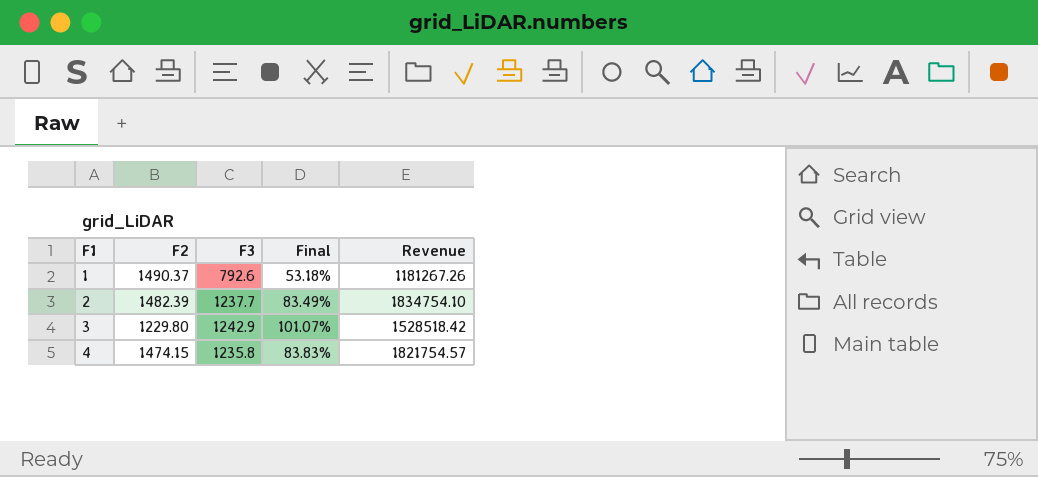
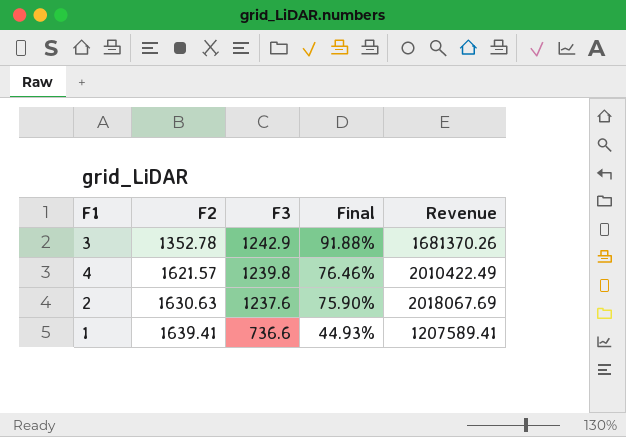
row order: F1 ascending -> F2 ascending
3 | F2: 1229.80 -> 1352.78
3 | Final: 101.07% -> 91.88%
3 | Revenue: 1528518.42 -> 1681370.26
4 | F2: 1474.15 -> 1621.57
4 | F3: 1235.8 -> 1239.8
4 | Final: 83.83% -> 76.46%
4 | Revenue: 1821754.57 -> 2010422.49
2 | F2: 1482.39 -> 1630.63
2 | F3: 1237.7 -> 1237.6
2 | Final: 83.49% -> 75.90%
2 | Revenue: 1834754.10 -> 2018067.69
1 | F2: 1490.37 -> 1639.41
1 | F3: 792.6 -> 736.6
1 | Final: 53.18% -> 44.93%
1 | Revenue: 1181267.26 -> 1207589.41

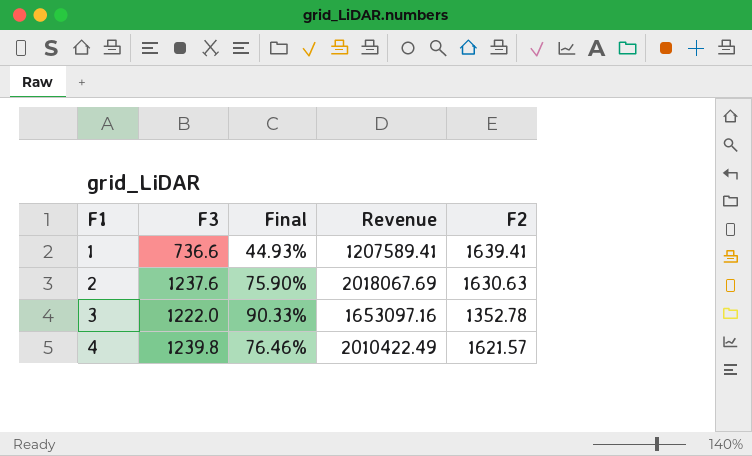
row order: F2 ascending -> F1 ascending
column F2 | position: 2 -> 5
3 | F3: 1242.9 -> 1222.0
3 | Final: 91.88% -> 90.33%
3 | Revenue: 1681370.26 -> 1653097.16

